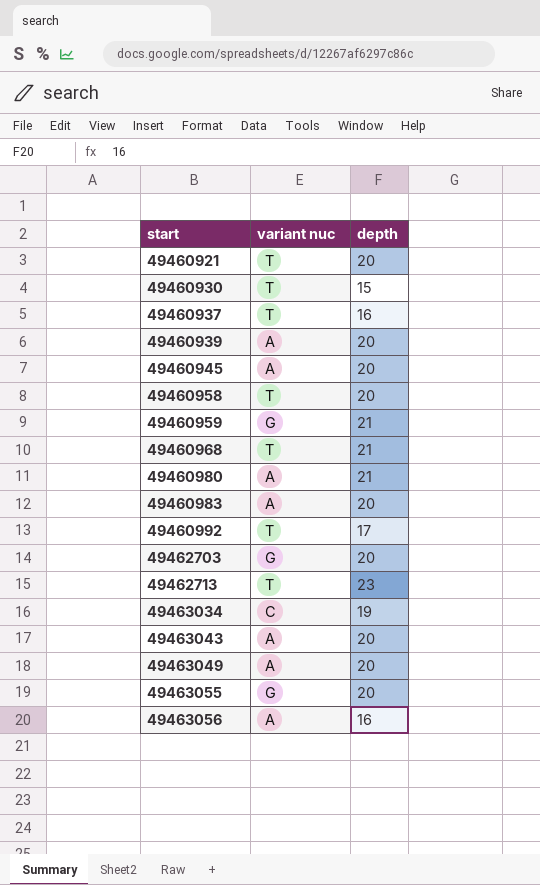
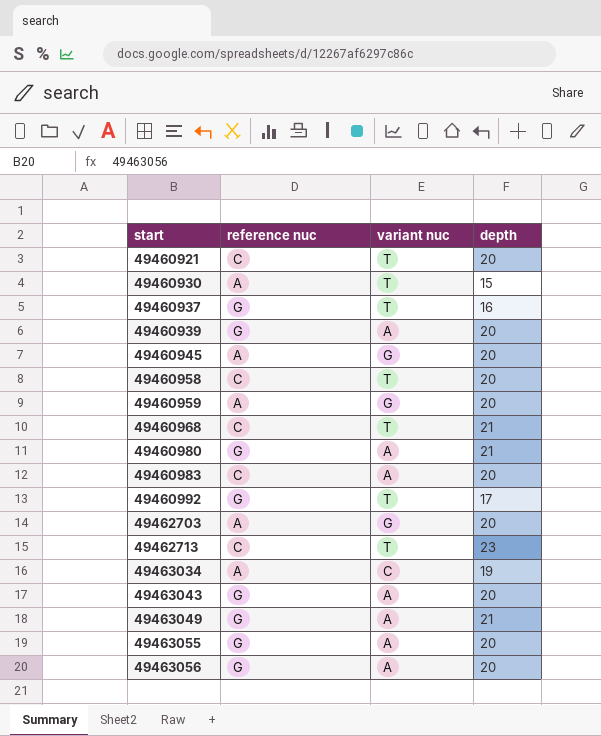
column reference nuc | position: none -> 2
49460945 | variant nuc: A -> G
49460959 | depth: 21 -> 20
49463049 | depth: 20 -> 21
49463055 | variant nuc: G -> A
49463056 | depth: 16 -> 20

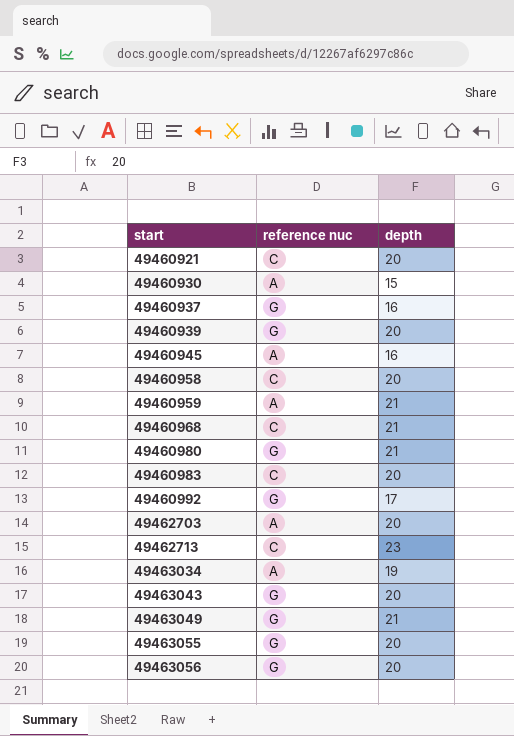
column variant nuc | position: 3 -> none
49460945 | depth: 20 -> 16
49460959 | depth: 20 -> 21

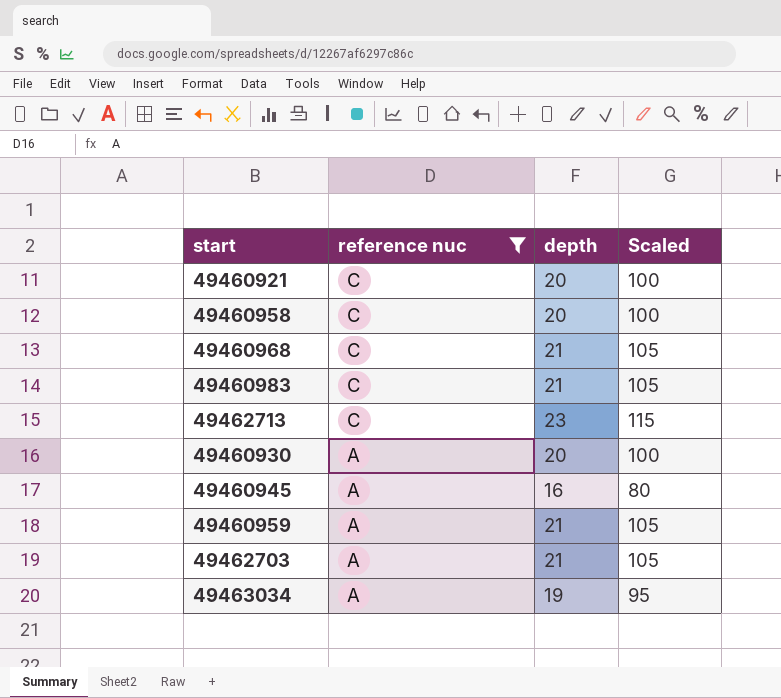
filter: none -> reference nuc != G
row order: start ascending -> reference nuc descending
column Scaled | formula: none -> [depth] * 5
49460983 | depth: 20 -> 21
49460930 | depth: 15 -> 20
49462703 | depth: 20 -> 21

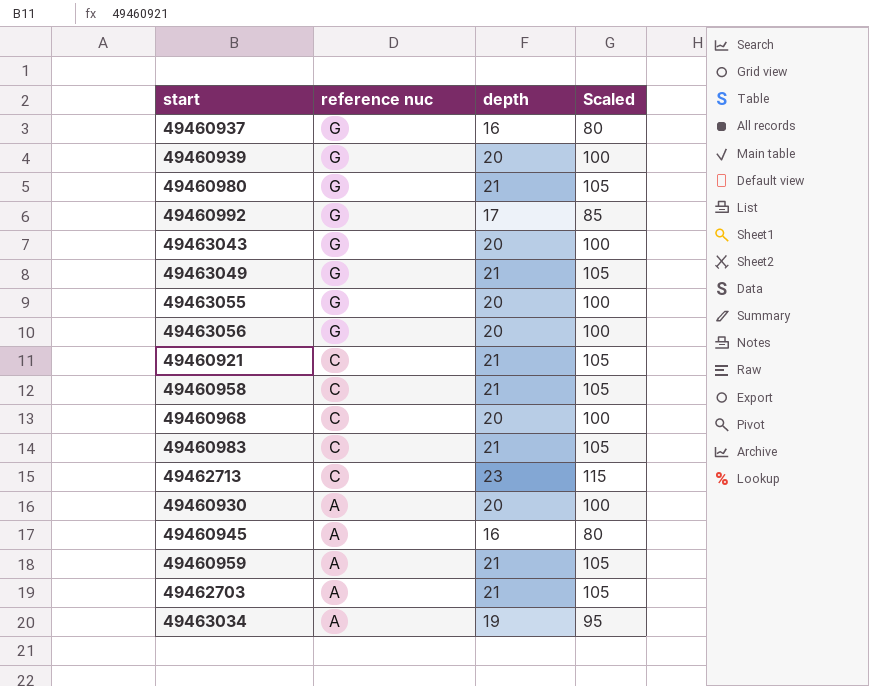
filter: reference nuc != G -> none
49460921 | depth: 20 -> 21
49460921 | Scaled: 100 -> 105
49460958 | depth: 20 -> 21
49460958 | Scaled: 100 -> 105
49460968 | depth: 21 -> 20
49460968 | Scaled: 105 -> 100

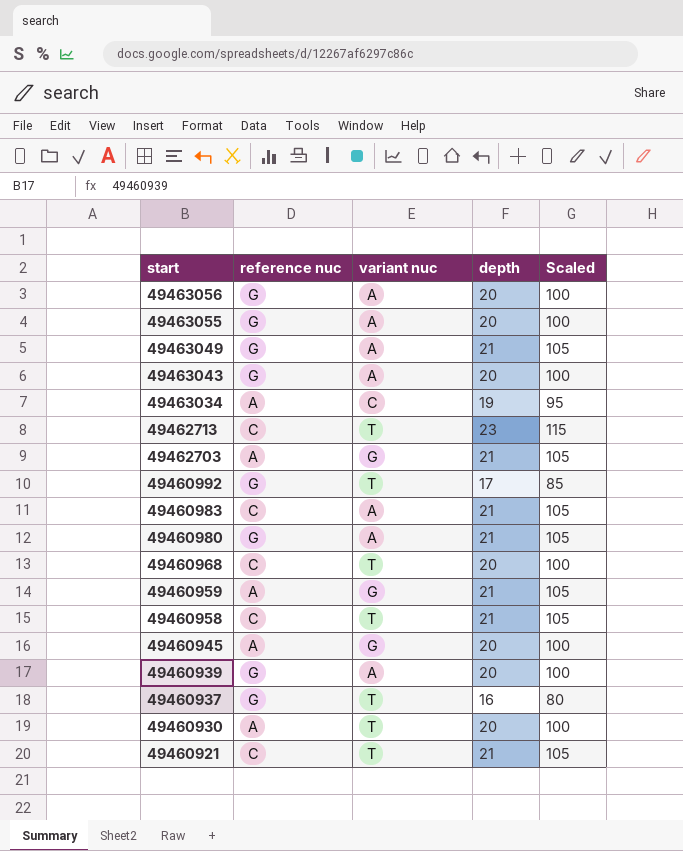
row order: reference nuc descending -> start descending
column variant nuc | position: none -> 3
49460945 | depth: 16 -> 20
49460945 | Scaled: 80 -> 100

